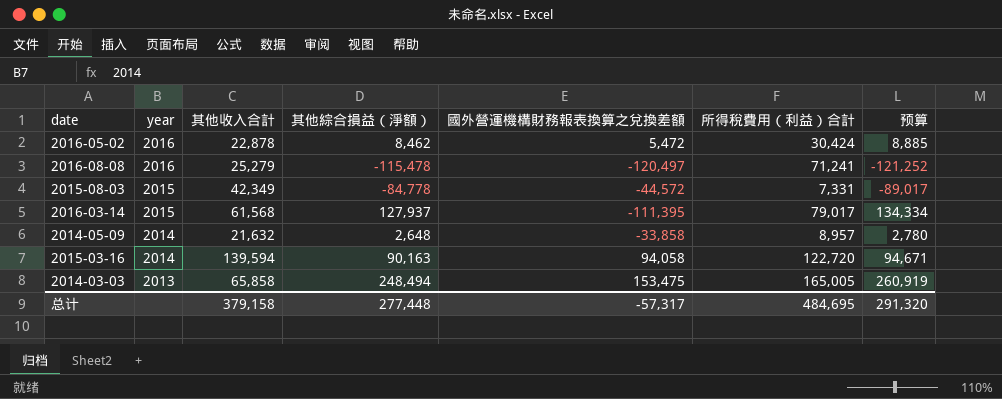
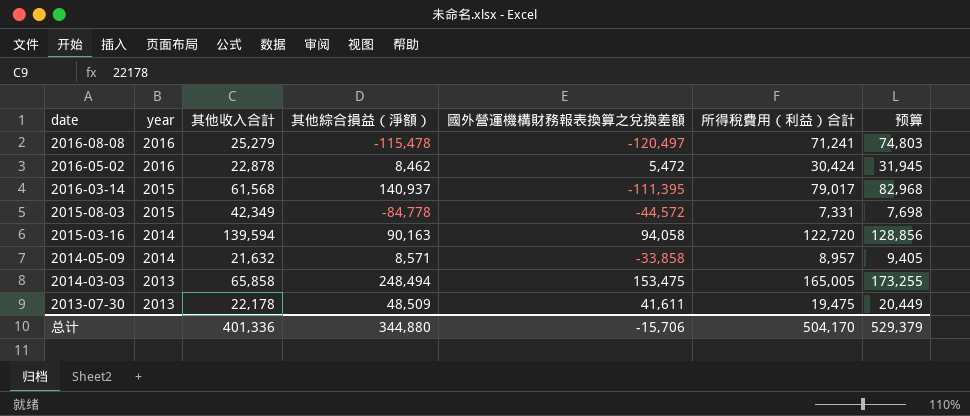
row order: year descending -> date descending
column 预算 | formula: [其他綜合損益（淨額）] * 1.05 -> [所得稅費用（利益）合計] * 1.05
2016-03-14 | 其他綜合損益（淨額）: 127,937 -> 140,937
2014-05-09 | 其他綜合損益（淨額）: 2,648 -> 8,571
row 2013-07-30: none -> 2013 | 22,178 | 48,509 | 41,611 | 19,475 | 20,449
总计 | 其他收入合計: 379,158 -> 401,336
总计 | 其他綜合損益（淨額）: 277,448 -> 344,880
总计 | 國外營運機構財務報表換算之兌換差額: -57,317 -> -15,706
总计 | 所得稅費用（利益）合計: 484,695 -> 504,170
总计 | 预算: 291,320 -> 529,379

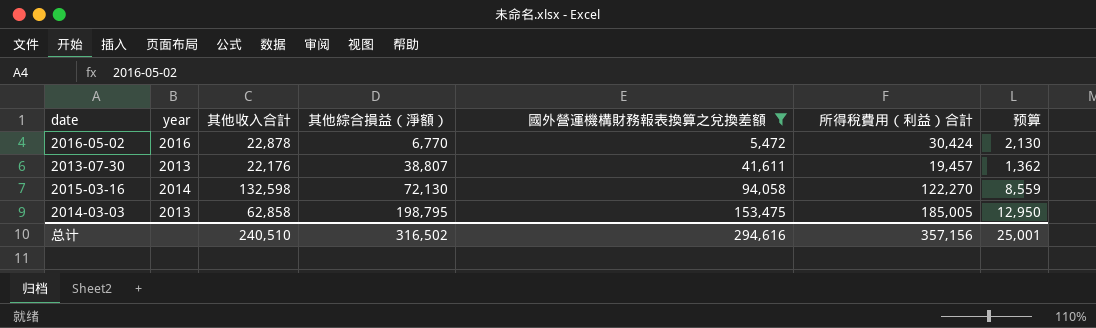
filter: none -> 國外營運機構財務報表換算之兌換差額 >= 5,472
row order: date descending -> 其他綜合損益（淨額） ascending
column 预算 | formula: [所得稅費用（利益）合計] * 1.05 -> [所得稅費用（利益）合計] * 0.07
2016-05-02 | 其他綜合損益（淨額）: 8,462 -> 6,770
2013-07-30 | 其他收入合計: 22,178 -> 22,176
2013-07-30 | 其他綜合損益（淨額）: 48,509 -> 38,807
2013-07-30 | 所得稅費用（利益）合計: 19,475 -> 19,457
2015-03-16 | 其他收入合計: 139,594 -> 132,598
2015-03-16 | 其他綜合損益（淨額）: 90,163 -> 72,130
2015-03-16 | 所得稅費用（利益）合計: 122,720 -> 122,270
2014-03-03 | 其他收入合計: 65,858 -> 62,858
2014-03-03 | 其他綜合損益（淨額）: 248,494 -> 198,795
2014-03-03 | 所得稅費用（利益）合計: 165,005 -> 185,005
总计 | 其他收入合計: 401,336 -> 240,510
总计 | 其他綜合損益（淨額）: 344,880 -> 316,502
总计 | 國外營運機構財務報表換算之兌換差額: -15,706 -> 294,616
总计 | 所得稅費用（利益）合計: 504,170 -> 357,156
总计 | 预算: 529,379 -> 25,001

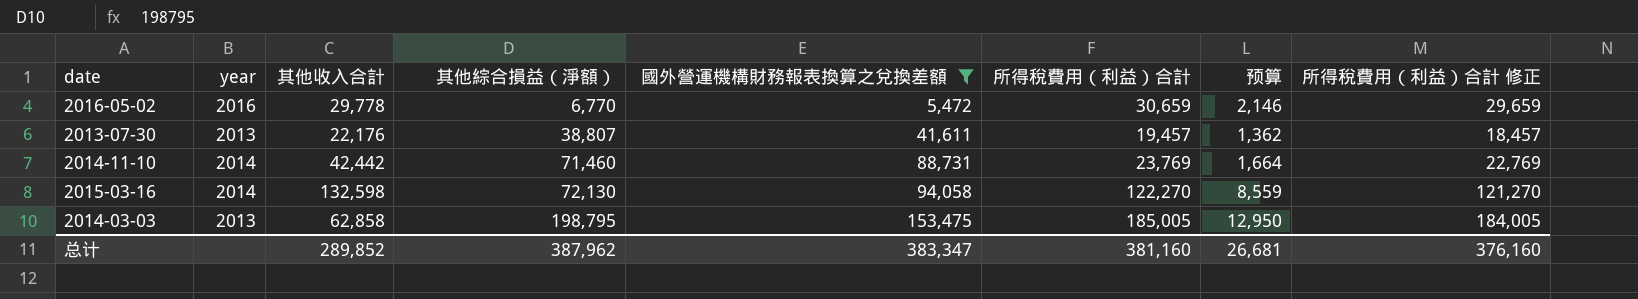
column 所得稅費用（利益）合計 修正 | formula: none -> [所得稅費用（利益）合計] - 1000
2016-05-02 | 其他收入合計: 22,878 -> 29,778
2016-05-02 | 所得稅費用（利益）合計: 30,424 -> 30,659
2016-05-02 | 预算: 2,130 -> 2,146
row 2014-11-10: none -> 2014 | 42,442 | 71,460 | 88,731 | 23,769 | 1,664 | 22,769
总计 | 其他收入合計: 240,510 -> 289,852
总计 | 其他綜合損益（淨額）: 316,502 -> 387,962
总计 | 國外營運機構財務報表換算之兌換差額: 294,616 -> 383,347
总计 | 所得稅費用（利益）合計: 357,156 -> 381,160
总计 | 预算: 25,001 -> 26,681

